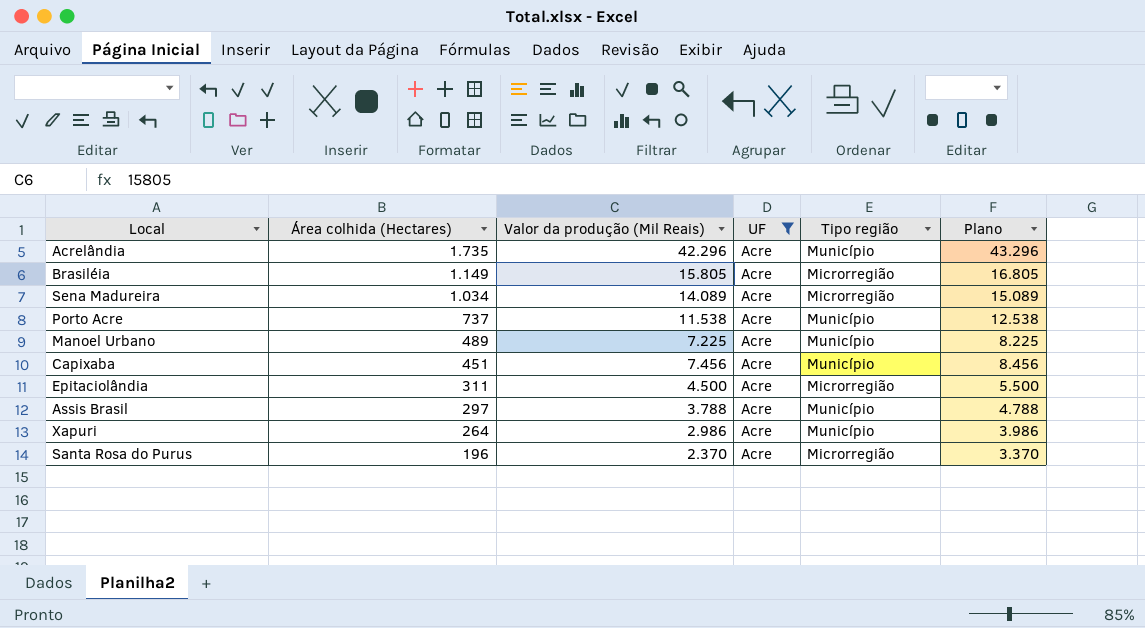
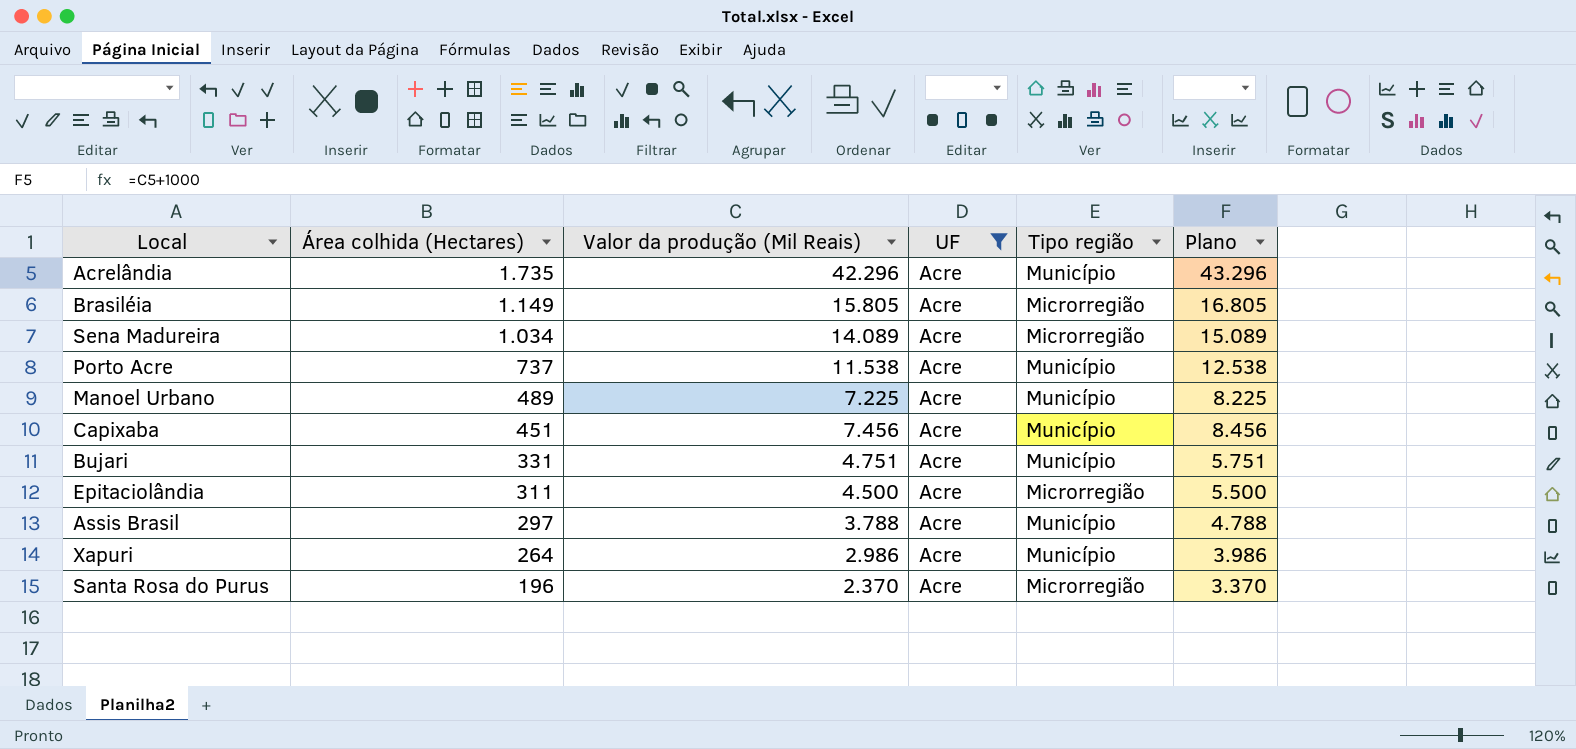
row Bujari: none -> 331 | 4.751 | Acre | Município | 5.751

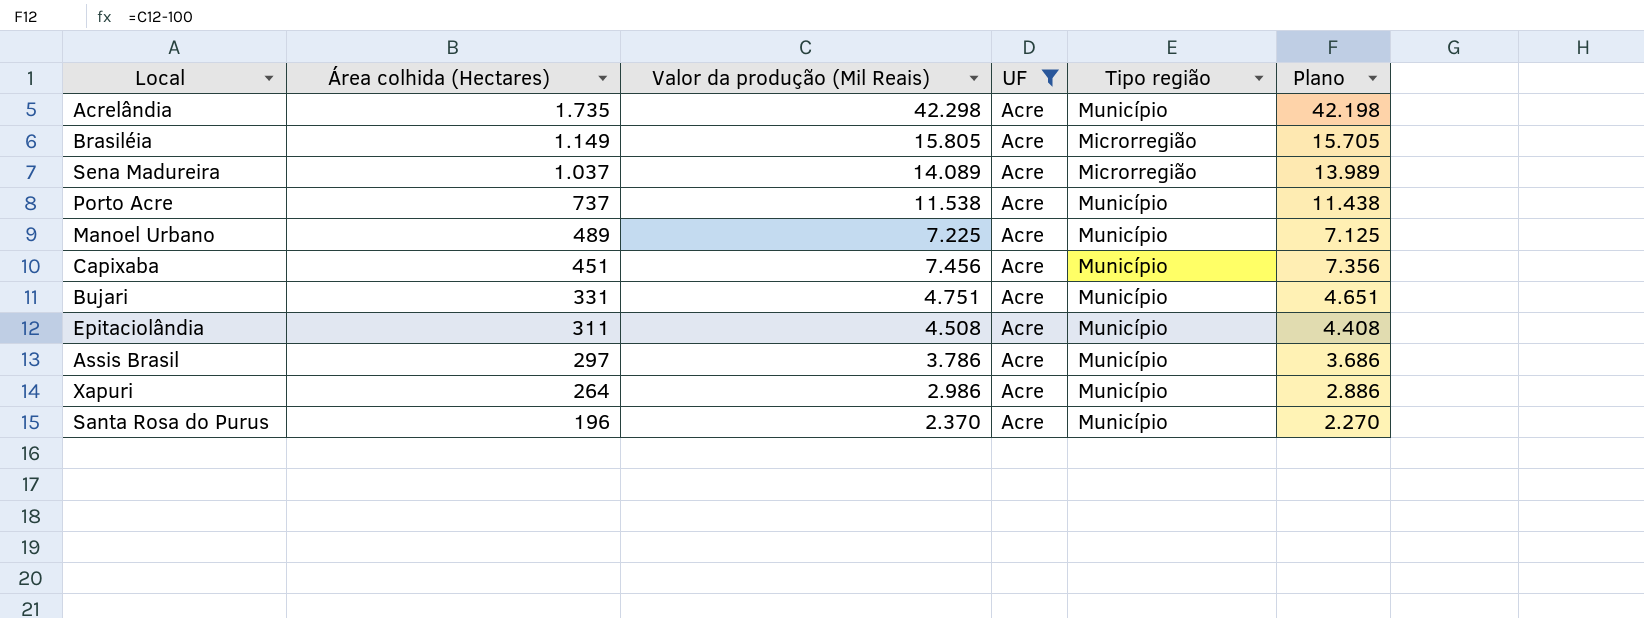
column Plano | formula: [Valor da produção (Mil Reais)] + 1000 -> [Valor da produção (Mil Reais)] - 100
Acrelândia | Valor da produção (Mil Reais): 42.296 -> 42.298
Sena Madureira | Área colhida (Hectares): 1.034 -> 1.037
Epitaciolândia | Valor da produção (Mil Reais): 4.500 -> 4.508
Epitaciolândia | Tipo região: Microrregião -> Município
Assis Brasil | Valor da produção (Mil Reais): 3.788 -> 3.786
Santa Rosa do Purus | Tipo região: Microrregião -> Município

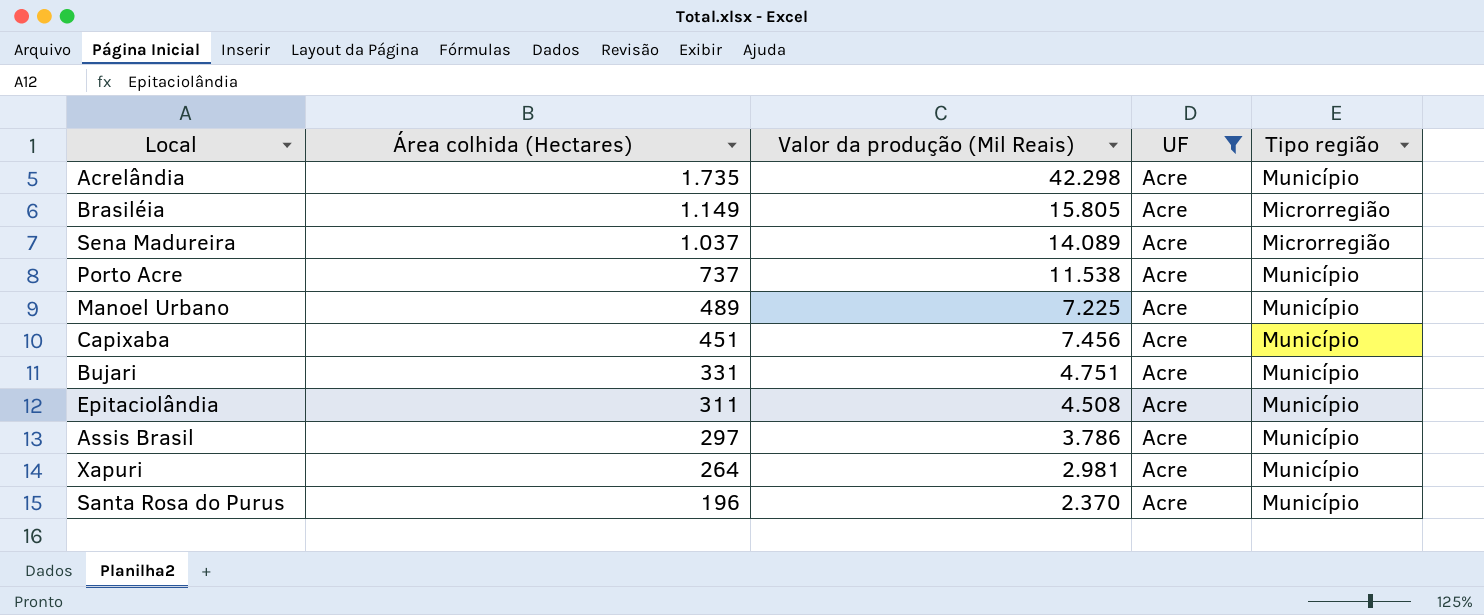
column Plano | formula: [Valor da produção (Mil Reais)] - 100 -> none
Xapuri | Valor da produção (Mil Reais): 2.986 -> 2.981

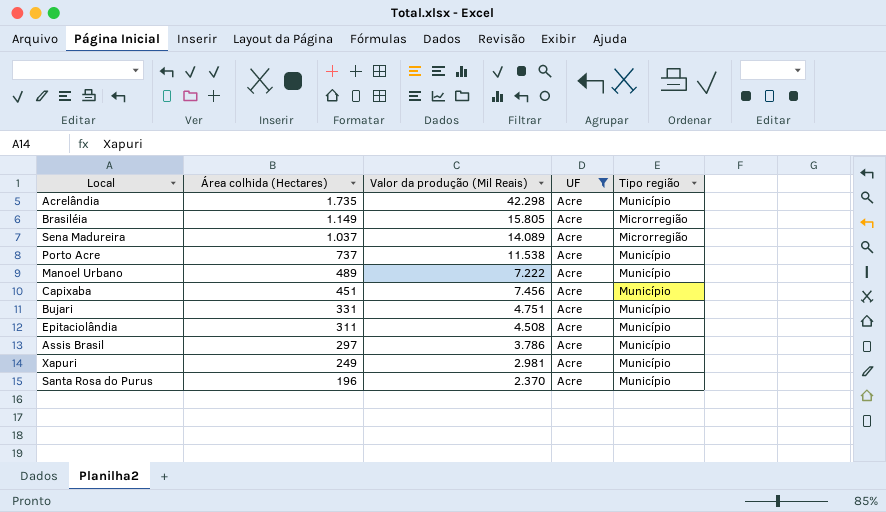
Manoel Urbano | Valor da produção (Mil Reais): 7.225 -> 7.222
Xapuri | Área colhida (Hectares): 264 -> 249

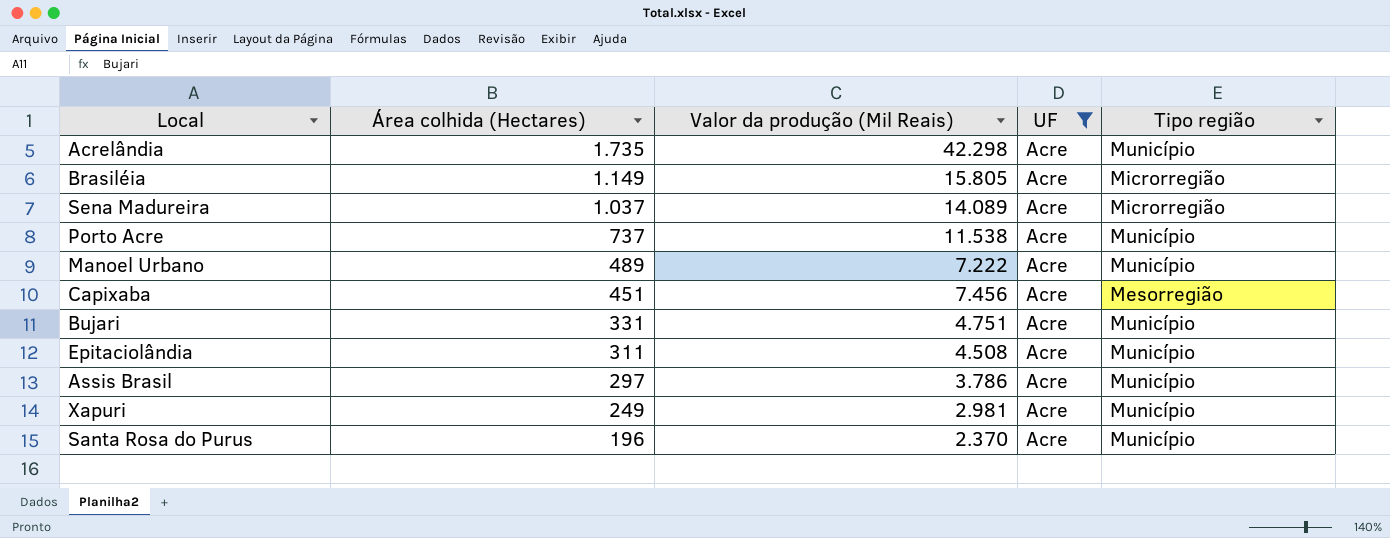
Capixaba | Tipo região: Município -> Mesorregião

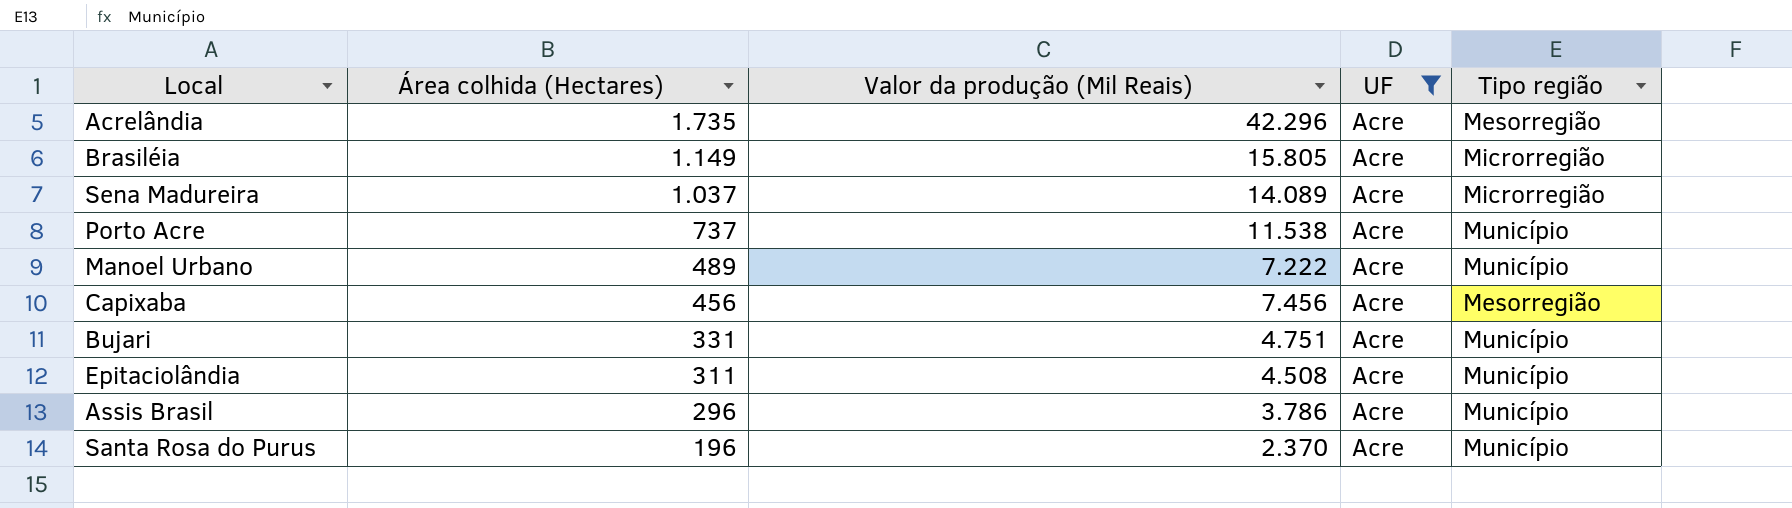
row Xapuri: 249 | 2.981 | Acre | Município -> none
Acrelândia | Valor da produção (Mil Reais): 42.298 -> 42.296
Acrelândia | Tipo região: Município -> Mesorregião
Capixaba | Área colhida (Hectares): 451 -> 456
Assis Brasil | Área colhida (Hectares): 297 -> 296

